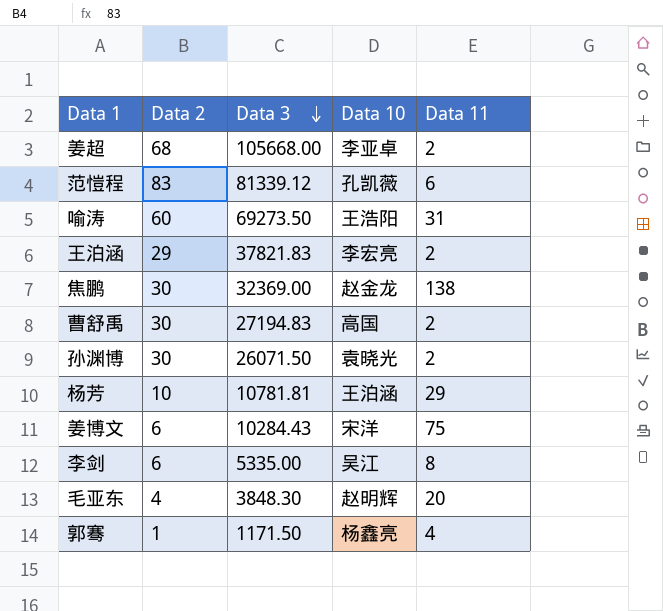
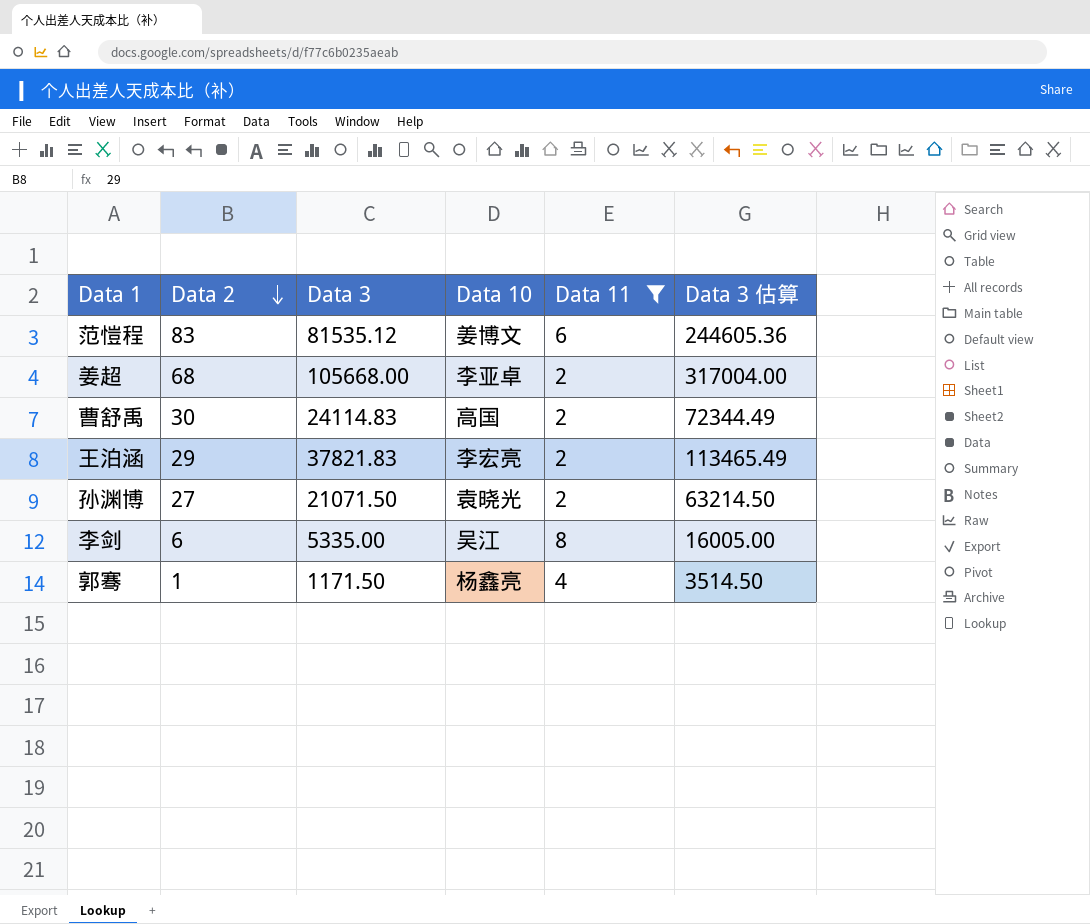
filter: none -> Data 11 <= 8
row order: Data 3 descending -> Data 2 descending
column Data 3 估算 | formula: none -> [Data 3] * 3
范愷程 | Data 3: 81339.12 -> 81535.12
范愷程 | Data 10: 孔凯薇 -> 姜博文
曹舒禹 | Data 3: 27194.83 -> 24114.83
孙渊博 | Data 2: 30 -> 27
孙渊博 | Data 3: 26071.50 -> 21071.50

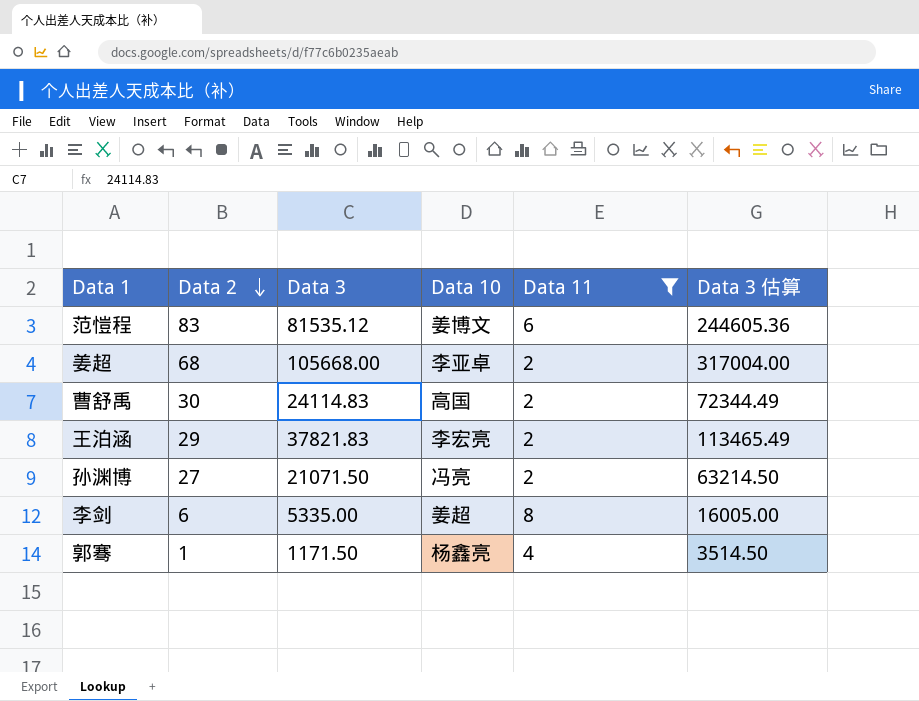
孙渊博 | Data 10: 袁晓光 -> 冯亮
李剑 | Data 10: 吴江 -> 姜超

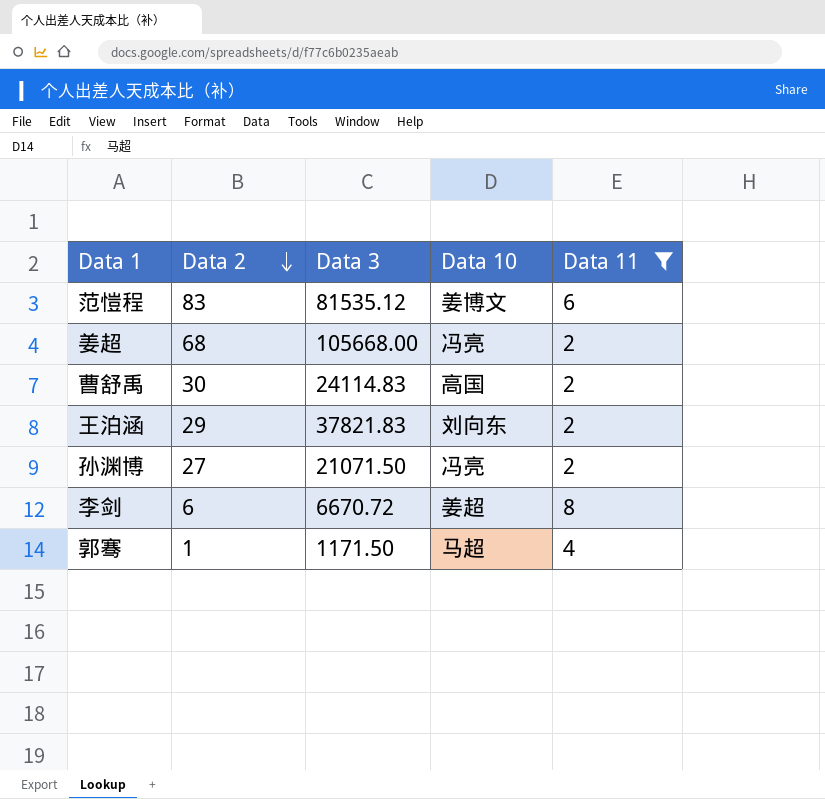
column Data 3 估算 | formula: [Data 3] * 3 -> none
姜超 | Data 10: 李亚卓 -> 冯亮
王泊涵 | Data 10: 李宏亮 -> 刘向东
李剑 | Data 3: 5335.00 -> 6670.72
郭骞 | Data 10: 杨鑫亮 -> 马超

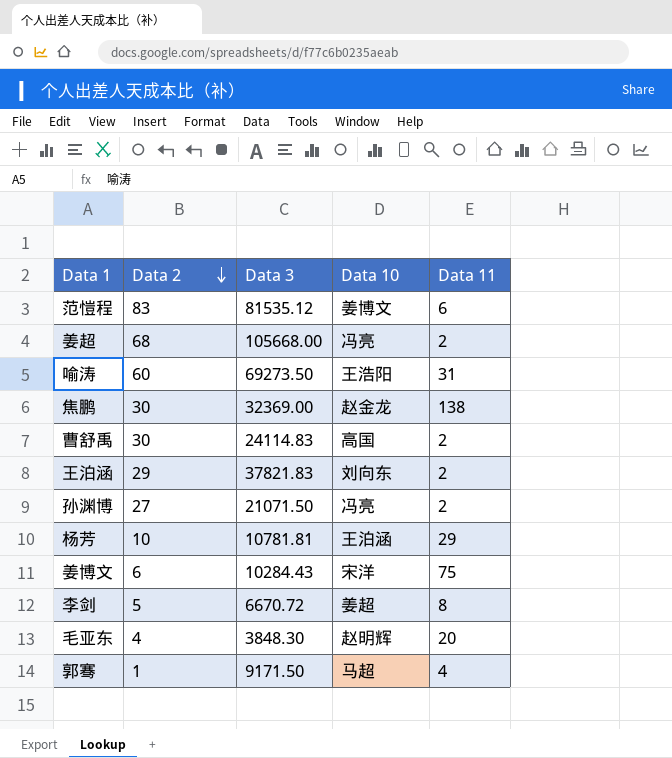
filter: Data 11 <= 8 -> none
李剑 | Data 2: 6 -> 5
郭骞 | Data 3: 1171.50 -> 9171.50

